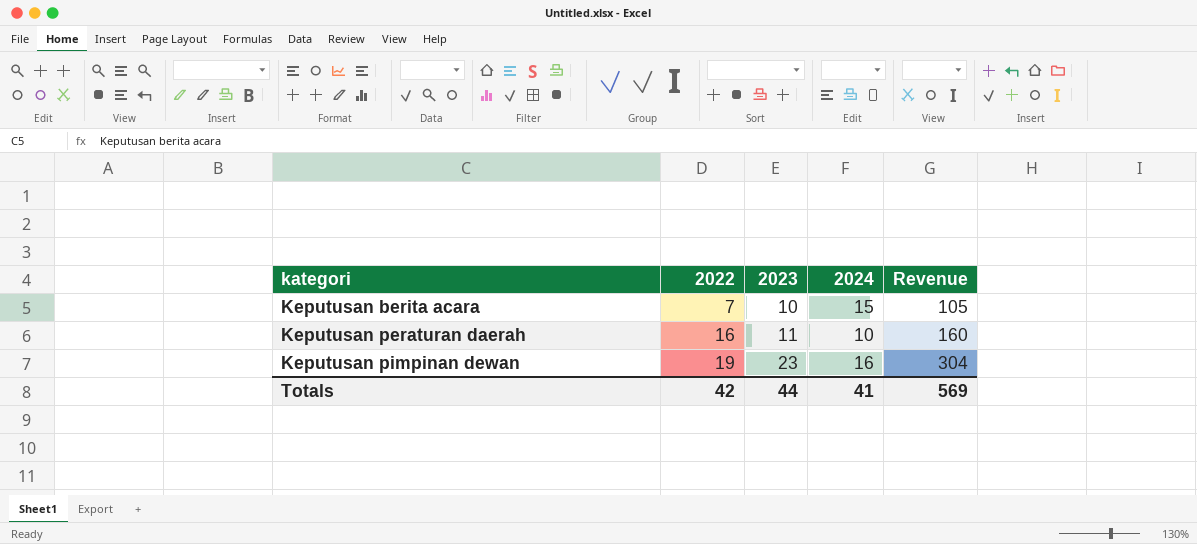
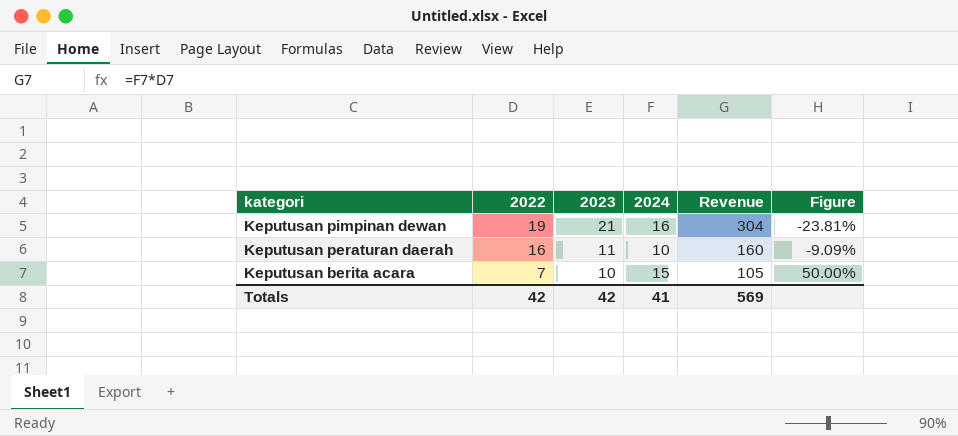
row order: kategori ascending -> kategori descending
column Figure | formula: none -> ([2024] - [2023]) / [2023]
Keputusan pimpinan dewan | 2023: 23 -> 21
Totals | 2023: 44 -> 42

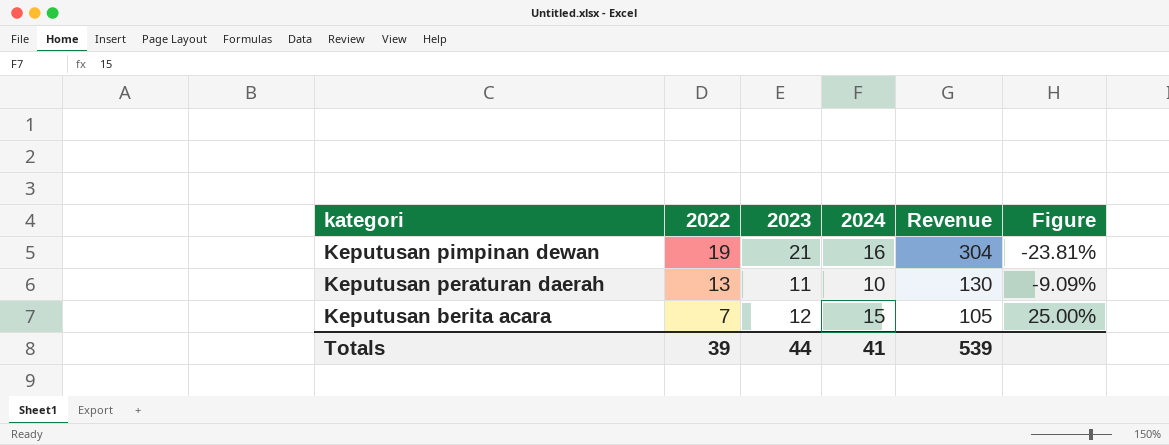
Keputusan peraturan daerah | 2022: 16 -> 13
Keputusan peraturan daerah | Revenue: 160 -> 130
Keputusan berita acara | 2023: 10 -> 12
Keputusan berita acara | Figure: 50.00% -> 25.00%
Totals | 2022: 42 -> 39
Totals | 2023: 42 -> 44
Totals | Revenue: 569 -> 539

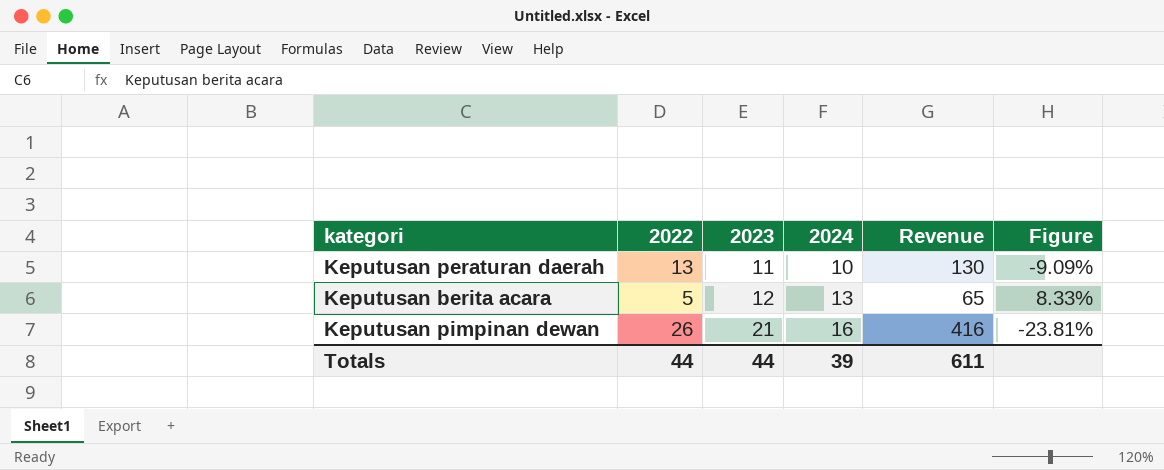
row order: kategori descending -> 2023 ascending
Keputusan berita acara | 2022: 7 -> 5
Keputusan berita acara | 2024: 15 -> 13
Keputusan berita acara | Revenue: 105 -> 65
Keputusan berita acara | Figure: 25.00% -> 8.33%
Keputusan pimpinan dewan | 2022: 19 -> 26
Keputusan pimpinan dewan | Revenue: 304 -> 416
Totals | 2022: 39 -> 44
Totals | 2024: 41 -> 39
Totals | Revenue: 539 -> 611

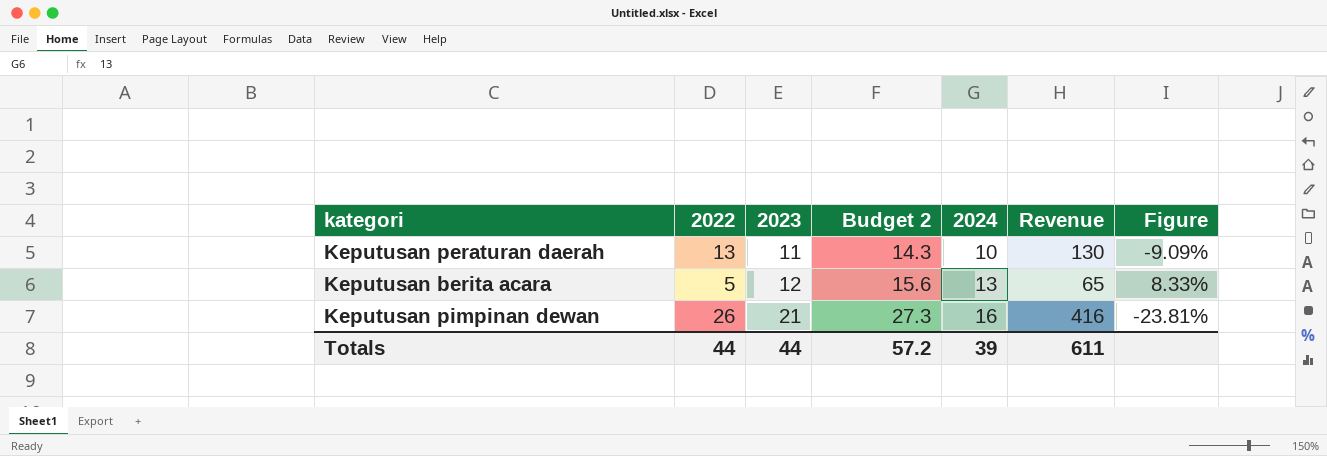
column Budget 2 | formula: none -> [2023] * 1.3

